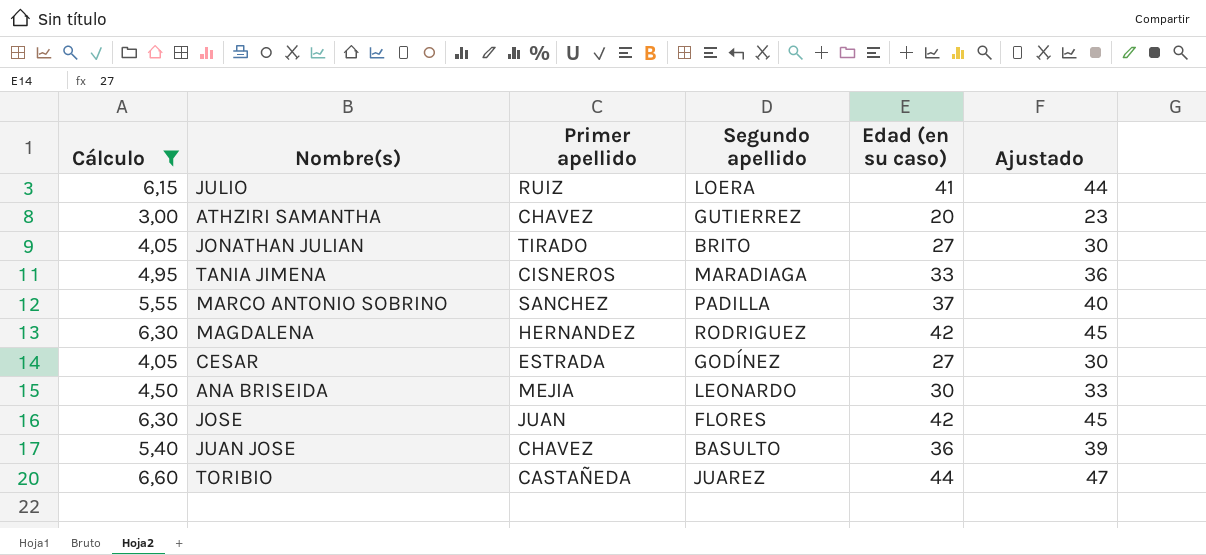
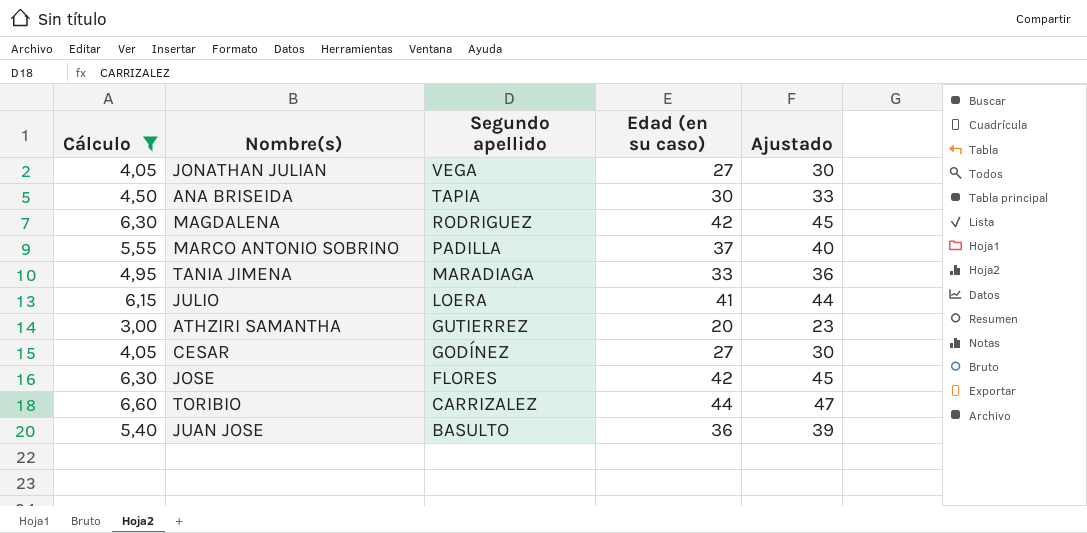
row order: none -> Segundo apellido descending
column Primer apellido | position: 3 -> none
JONATHAN JULIAN | Segundo apellido: BRITO -> VEGA
ANA BRISEIDA | Segundo apellido: LEONARDO -> TAPIA
TORIBIO | Segundo apellido: JUAREZ -> CARRIZALEZ

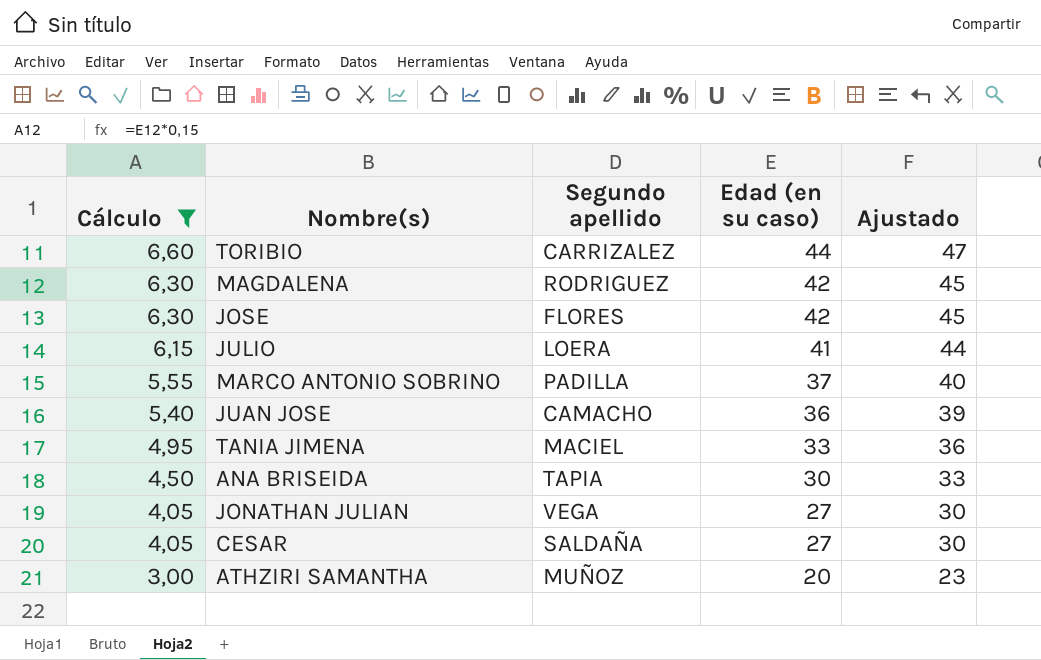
row order: Segundo apellido descending -> Cálculo descending
JUAN JOSE | Segundo apellido: BASULTO -> CAMACHO
TANIA JIMENA | Segundo apellido: MARADIAGA -> MACIEL
CESAR | Segundo apellido: GODÍNEZ -> SALDAÑA
ATHZIRI SAMANTHA | Segundo apellido: GUTIERREZ -> MUÑOZ

